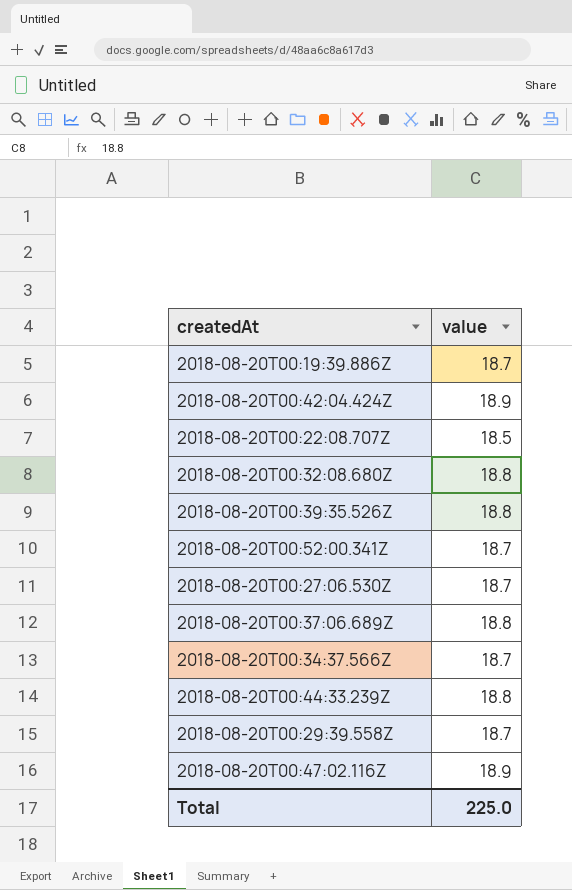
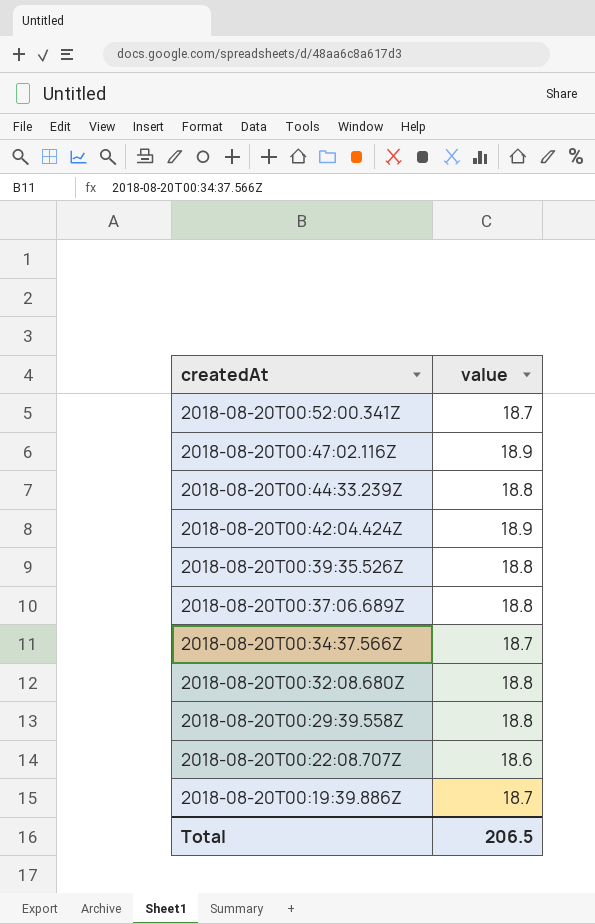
row order: none -> createdAt descending
row 2018-08-20T00:27:06.530Z: 18.7 -> none
2018-08-20T00:29:39.558Z | value: 18.7 -> 18.8
2018-08-20T00:22:08.707Z | value: 18.5 -> 18.6
Total | value: 225.0 -> 206.5

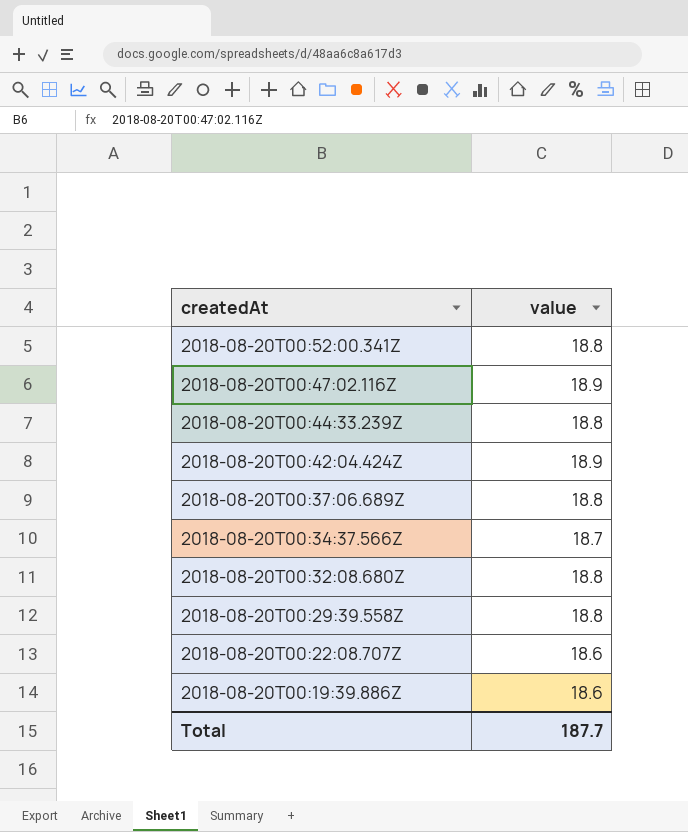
row 2018-08-20T00:39:35.526Z: 18.8 -> none
2018-08-20T00:52:00.341Z | value: 18.7 -> 18.8
2018-08-20T00:19:39.886Z | value: 18.7 -> 18.6
Total | value: 206.5 -> 187.7

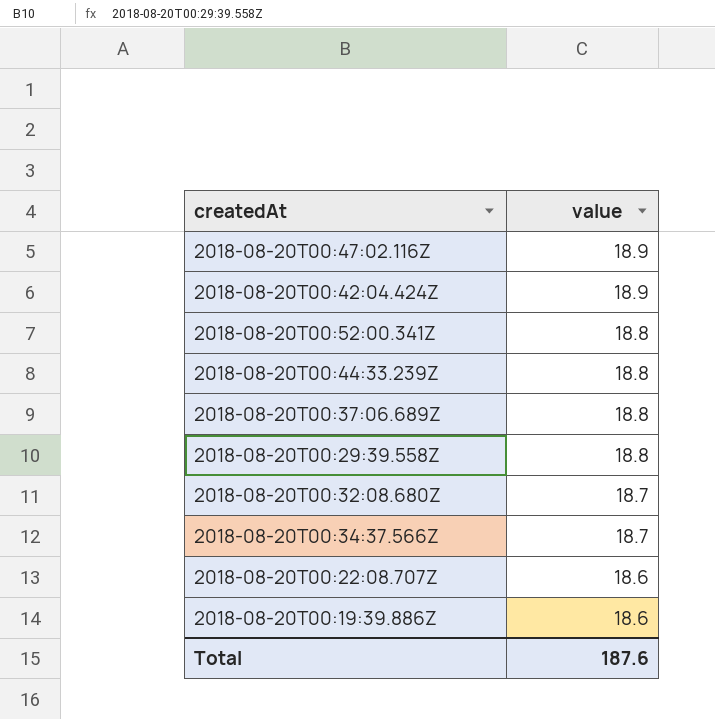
row order: createdAt descending -> value descending
2018-08-20T00:32:08.680Z | value: 18.8 -> 18.7
Total | value: 187.7 -> 187.6

